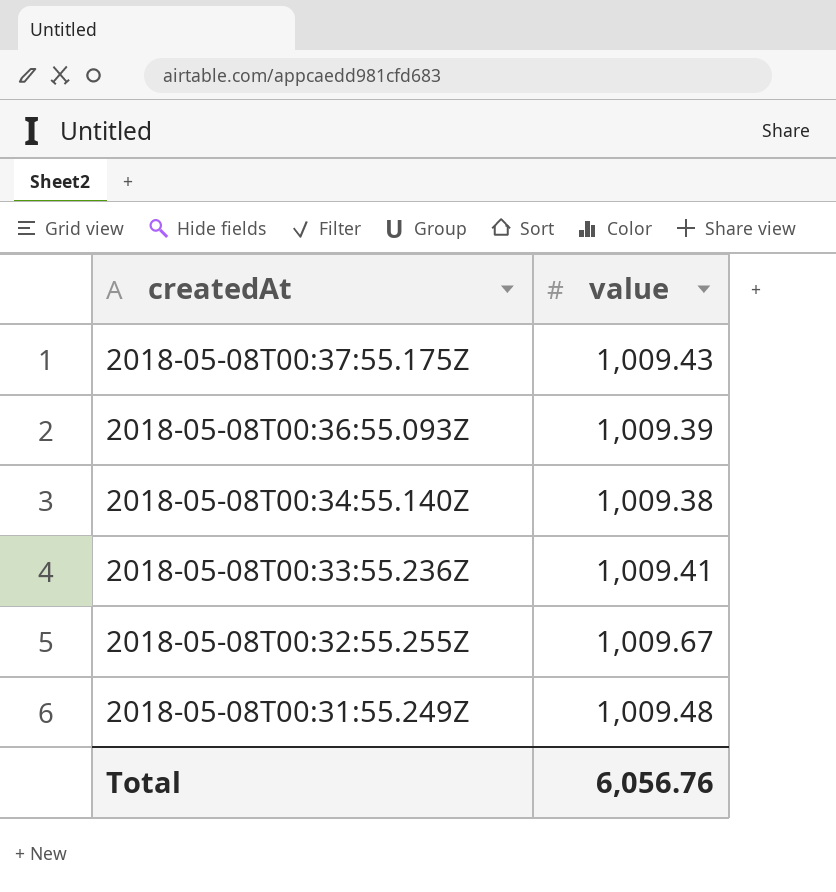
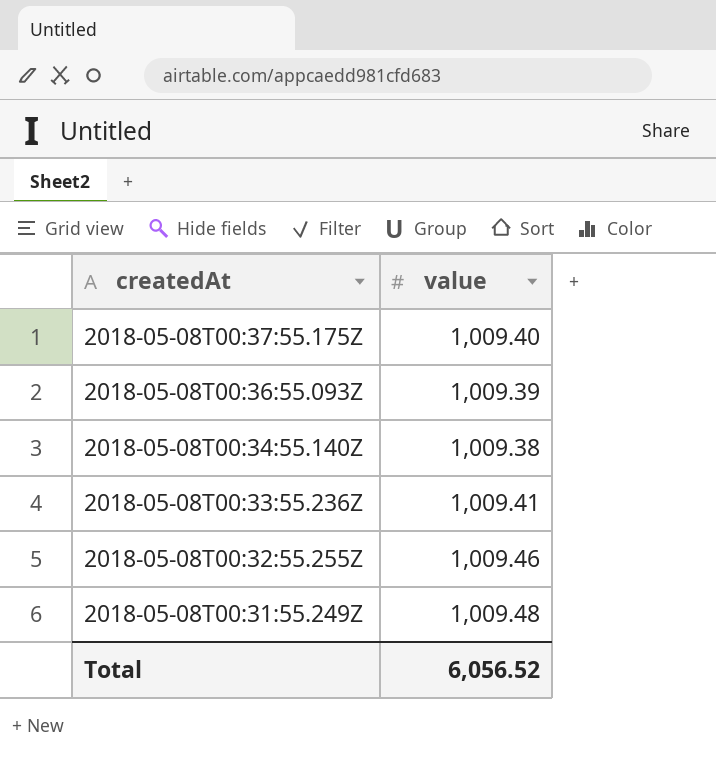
2018-05-08T00:37:55.175Z | value: 1,009.43 -> 1,009.40
2018-05-08T00:32:55.255Z | value: 1,009.67 -> 1,009.46
Total | value: 6,056.76 -> 6,056.52

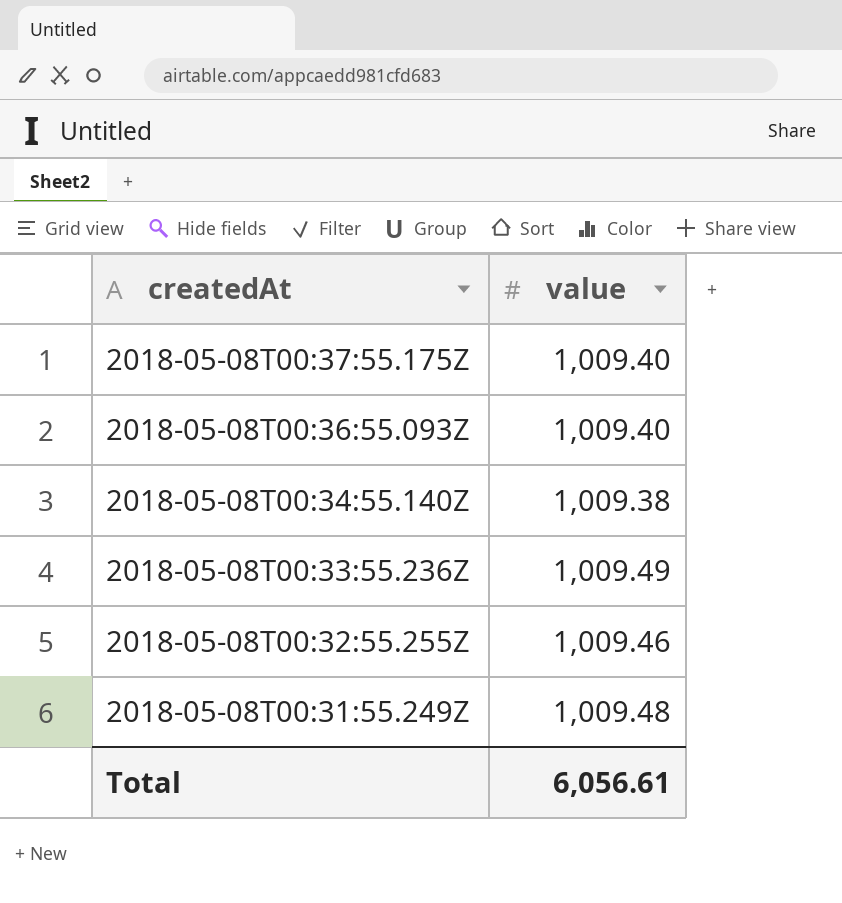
2018-05-08T00:36:55.093Z | value: 1,009.39 -> 1,009.40
2018-05-08T00:33:55.236Z | value: 1,009.41 -> 1,009.49
Total | value: 6,056.52 -> 6,056.61

